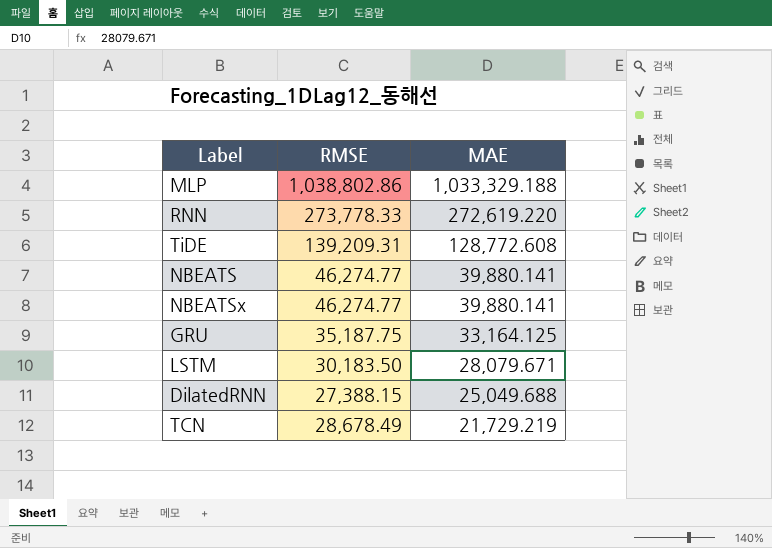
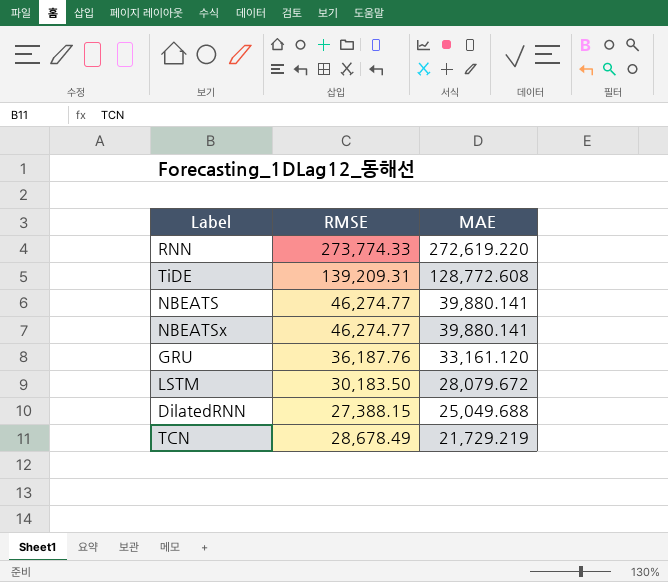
row MLP: 1,038,802.86 | 1,033,329.188 -> none
RNN | RMSE: 273,778.33 -> 273,774.33
GRU | RMSE: 35,187.75 -> 36,187.76
GRU | MAE: 33,164.125 -> 33,161.120
LSTM | MAE: 28,079.671 -> 28,079.672

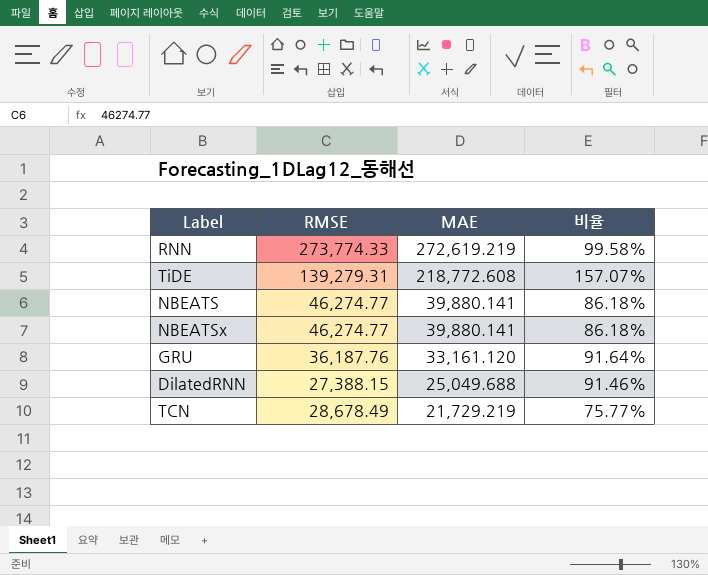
column 비율 | formula: none -> [MAE] / [RMSE]
row LSTM: 30,183.50 | 28,079.672 -> none
RNN | MAE: 272,619.220 -> 272,619.219
TiDE | RMSE: 139,209.31 -> 139,279.31
TiDE | MAE: 128,772.608 -> 218,772.608

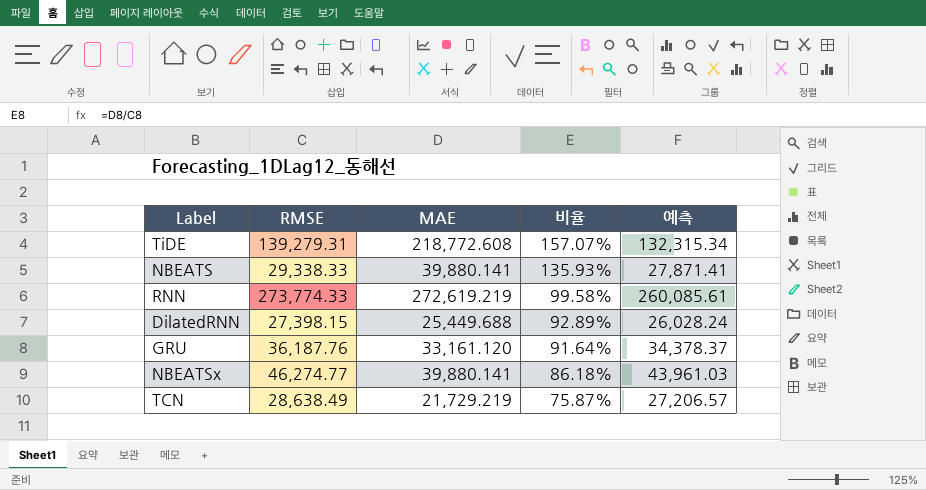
row order: MAE descending -> 비율 descending
column 예측 | formula: none -> [RMSE] * 0.95
NBEATS | RMSE: 46,274.77 -> 29,338.33
NBEATS | 비율: 86.18% -> 135.93%
DilatedRNN | RMSE: 27,388.15 -> 27,398.15
DilatedRNN | MAE: 25,049.688 -> 25,449.688
DilatedRNN | 비율: 91.46% -> 92.89%
TCN | RMSE: 28,678.49 -> 28,638.49
TCN | 비율: 75.77% -> 75.87%

